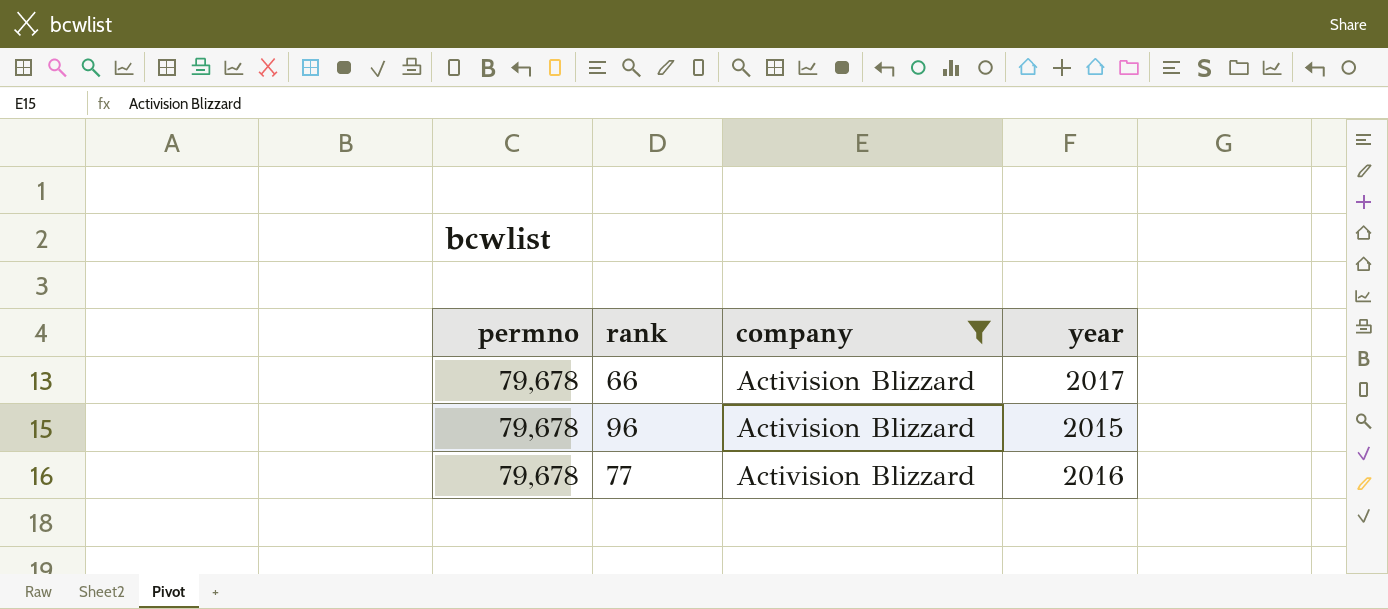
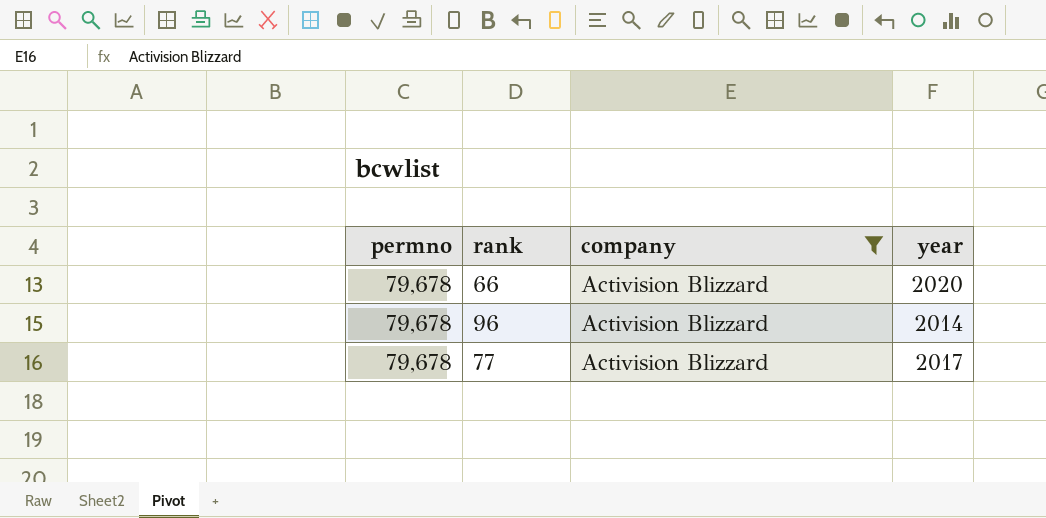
66 | year: 2017 -> 2020
96 | year: 2015 -> 2014
77 | year: 2016 -> 2017

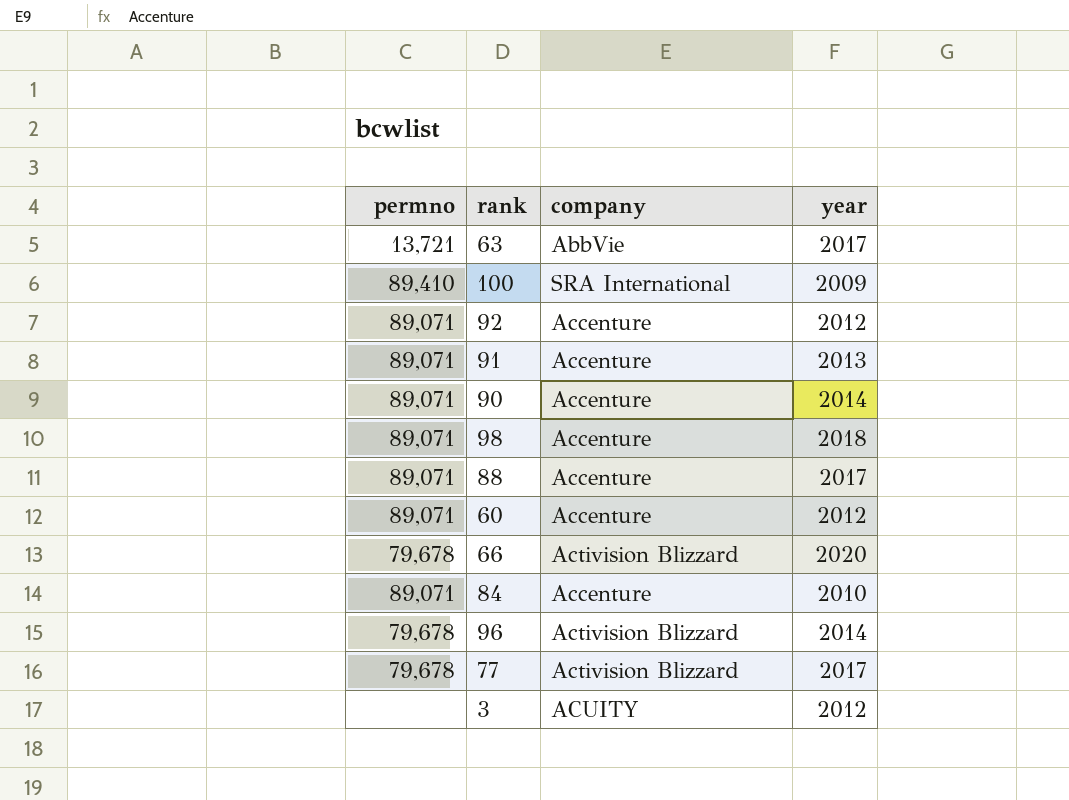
filter: company = Activision Blizzard -> none

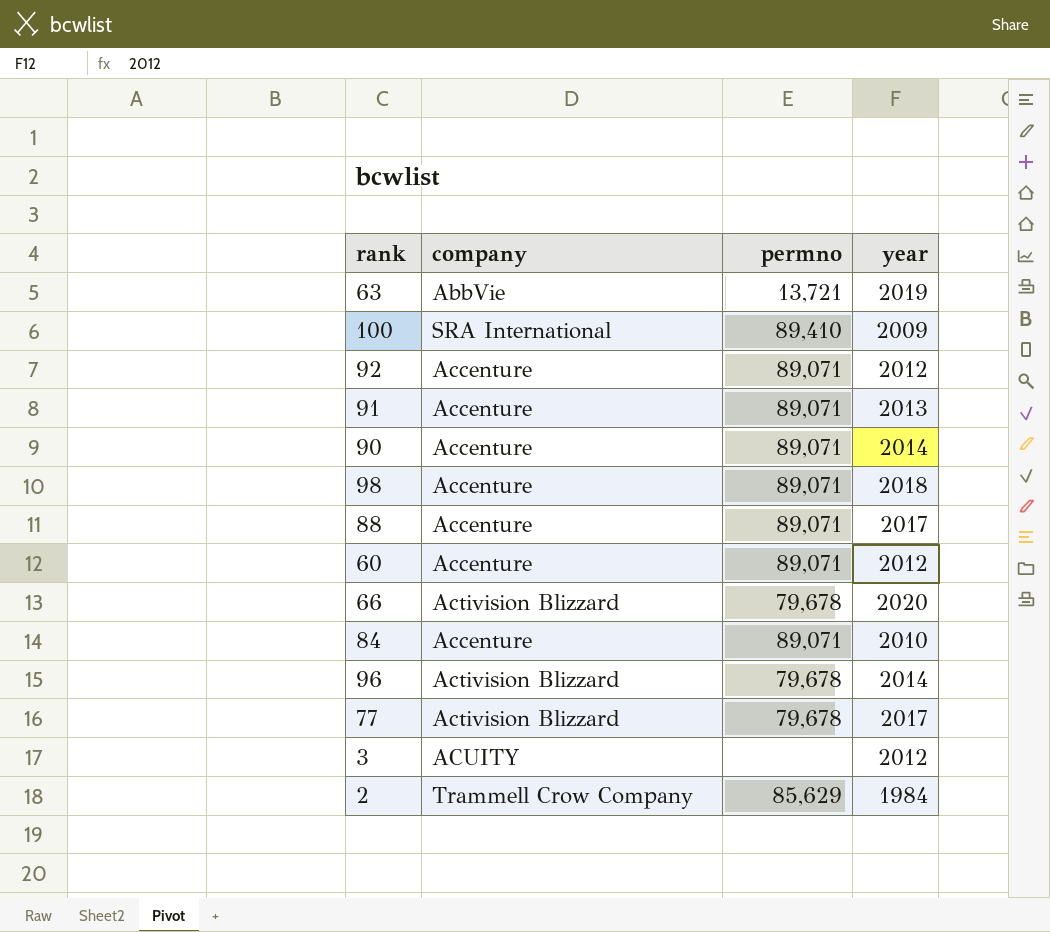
column permno | position: 1 -> 3
63 | year: 2017 -> 2019
row 2: none -> Trammell Crow Company | 85,629 | 1984

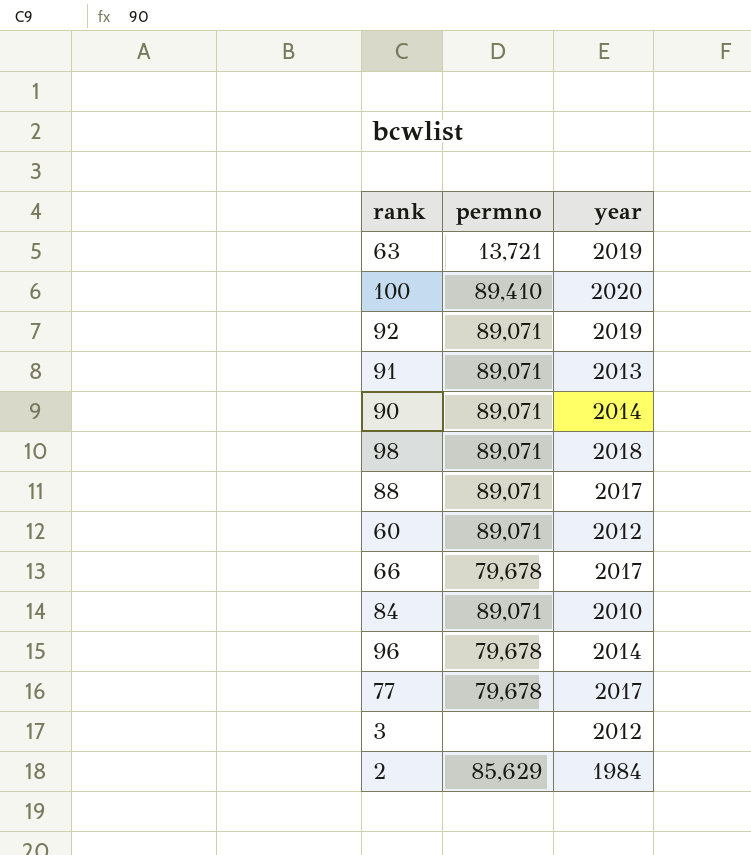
column company | position: 2 -> none
100 | year: 2009 -> 2020
92 | year: 2012 -> 2019
66 | year: 2020 -> 2017

